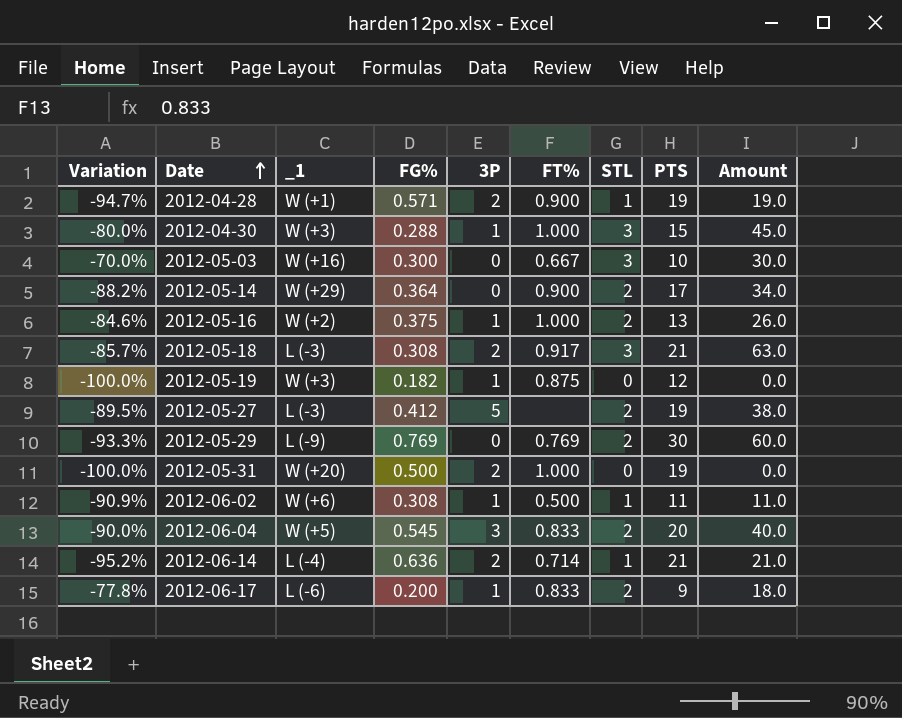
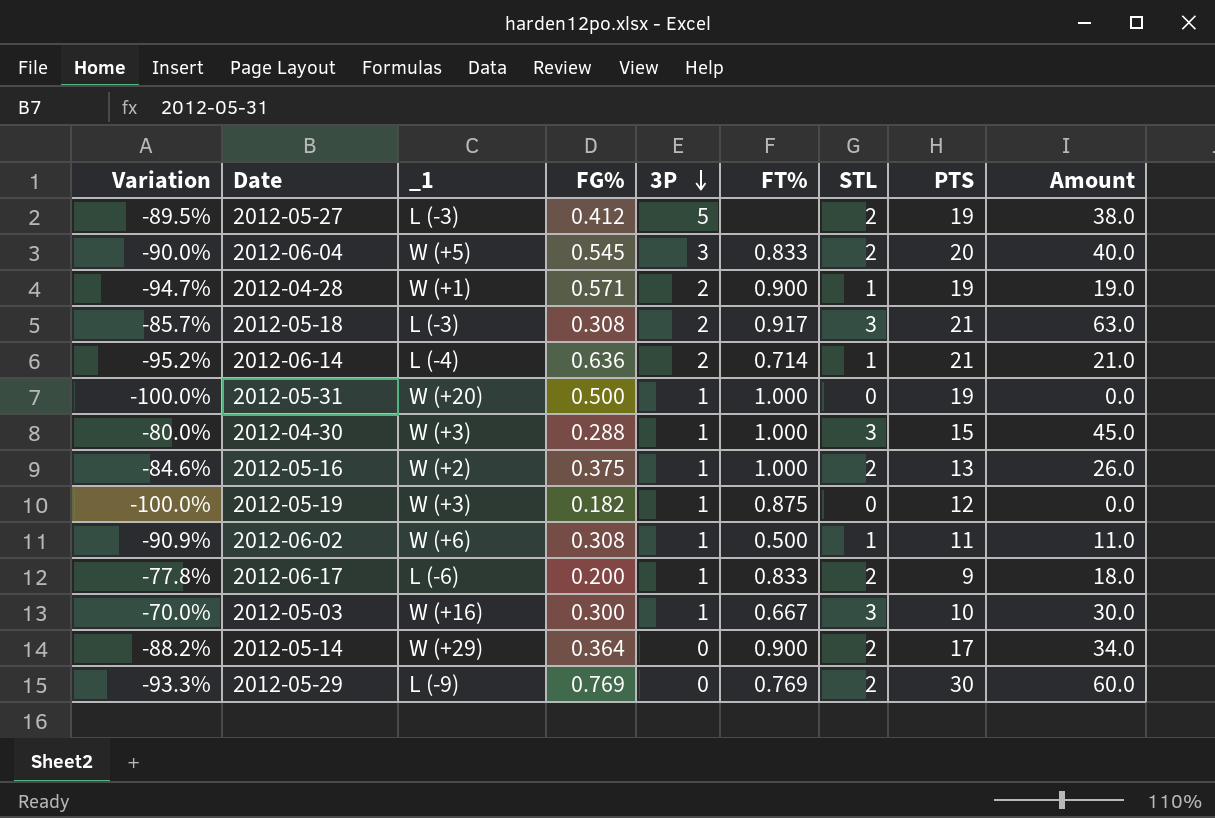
row order: Date ascending -> 3P descending
2012-05-31 | 3P: 2 -> 1
2012-05-03 | 3P: 0 -> 1

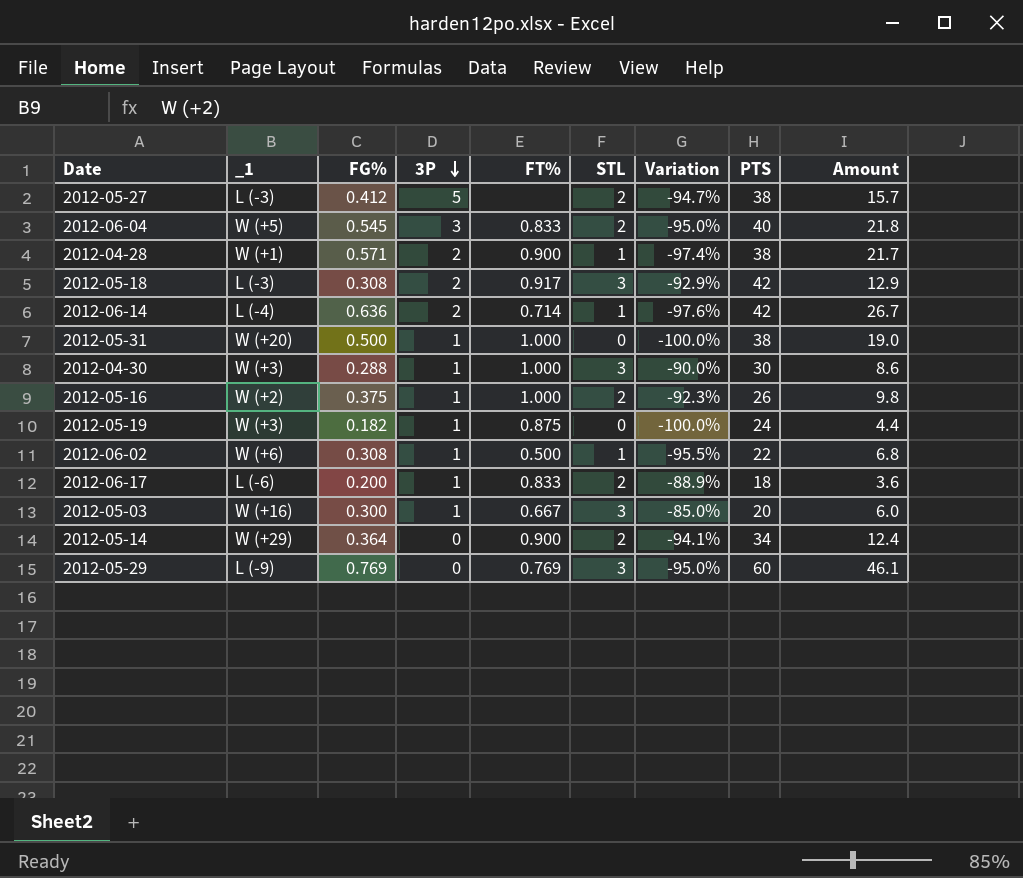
column Variation | position: 1 -> 7
column Amount | formula: [STL] * [PTS] -> [FG%] * [PTS]
2012-05-27 | Variation: -89.5% -> -94.7%
2012-05-27 | PTS: 19 -> 38
2012-06-04 | Variation: -90.0% -> -95.0%
2012-06-04 | PTS: 20 -> 40
2012-04-28 | Variation: -94.7% -> -97.4%
2012-04-28 | PTS: 19 -> 38
2012-05-18 | Variation: -85.7% -> -92.9%
2012-05-18 | PTS: 21 -> 42
2012-06-14 | Variation: -95.2% -> -97.6%
2012-06-14 | PTS: 21 -> 42
2012-05-31 | PTS: 19 -> 38
2012-04-30 | Variation: -80.0% -> -90.0%
2012-04-30 | PTS: 15 -> 30
2012-05-16 | Variation: -84.6% -> -92.3%
2012-05-16 | PTS: 13 -> 26
2012-05-19 | PTS: 12 -> 24
2012-06-02 | Variation: -90.9% -> -95.5%
2012-06-02 | PTS: 11 -> 22
2012-06-17 | Variation: -77.8% -> -88.9%
2012-06-17 | PTS: 9 -> 18
2012-05-03 | Variation: -70.0% -> -85.0%
2012-05-03 | PTS: 10 -> 20
2012-05-14 | Variation: -88.2% -> -94.1%
2012-05-14 | PTS: 17 -> 34
2012-05-29 | STL: 2 -> 3
2012-05-29 | Variation: -93.3% -> -95.0%
2012-05-29 | PTS: 30 -> 60

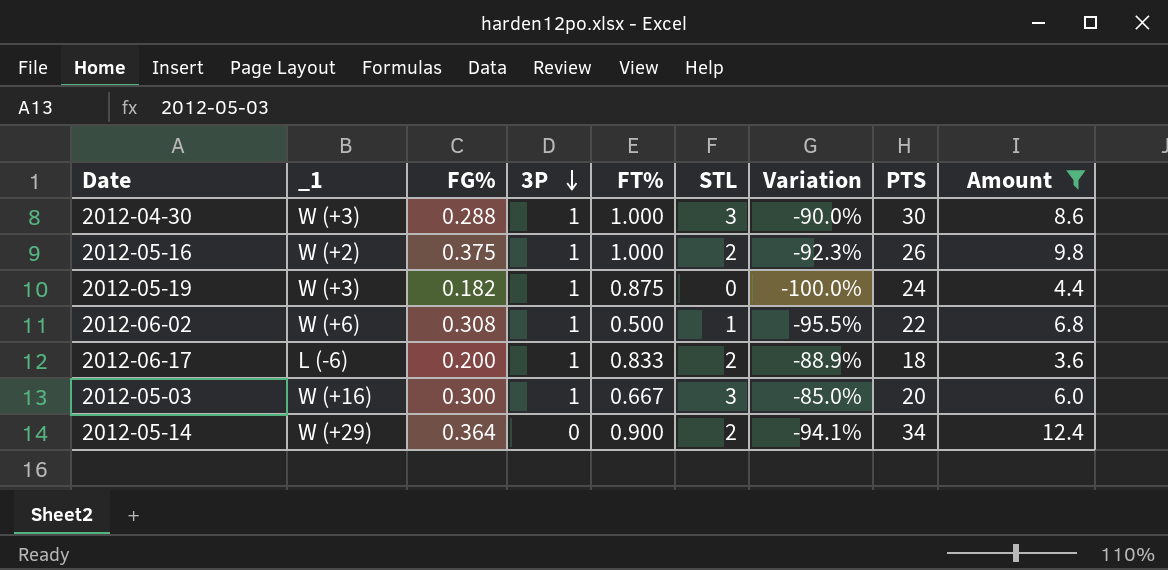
filter: none -> Amount <= 12.4

